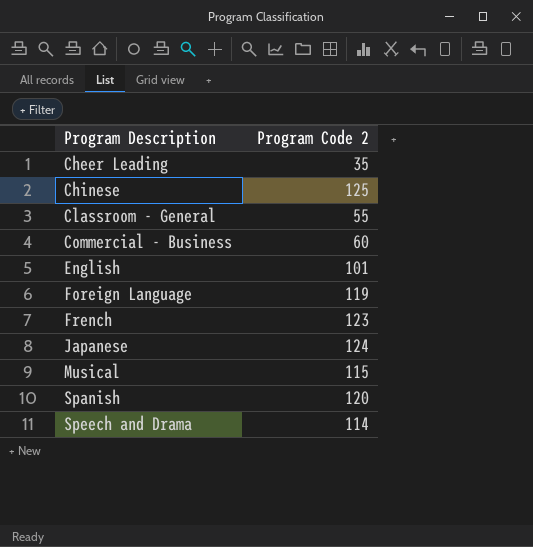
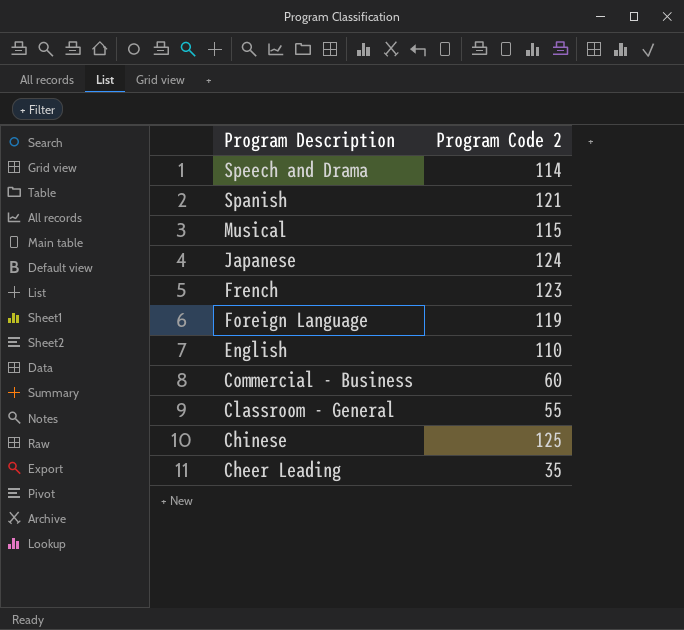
row order: Program Description ascending -> Program Description descending
Spanish | Program Code 2: 120 -> 121
English | Program Code 2: 101 -> 110

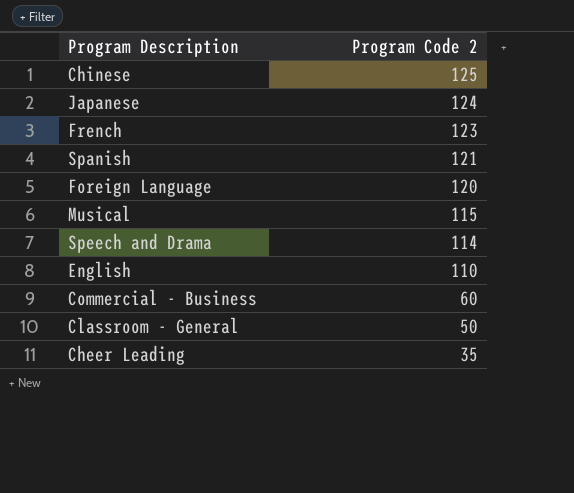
row order: Program Description descending -> Program Code 2 descending
Foreign Language | Program Code 2: 119 -> 120
Classroom - General | Program Code 2: 55 -> 50

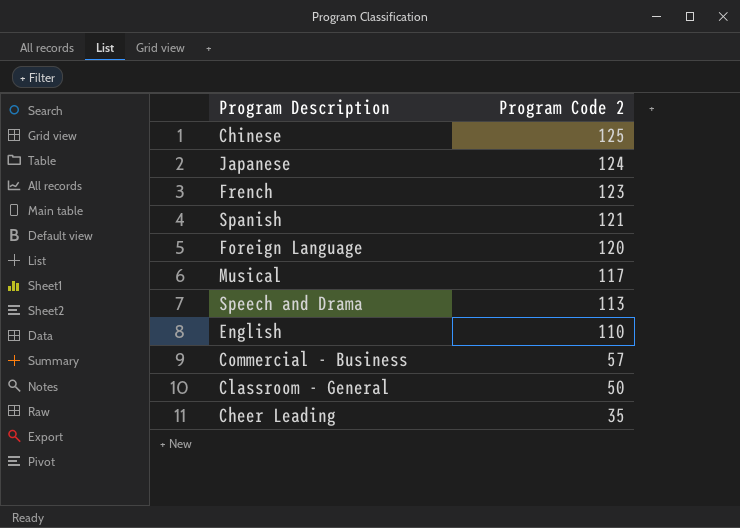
Musical | Program Code 2: 115 -> 117
Speech and Drama | Program Code 2: 114 -> 113
Commercial - Business | Program Code 2: 60 -> 57

